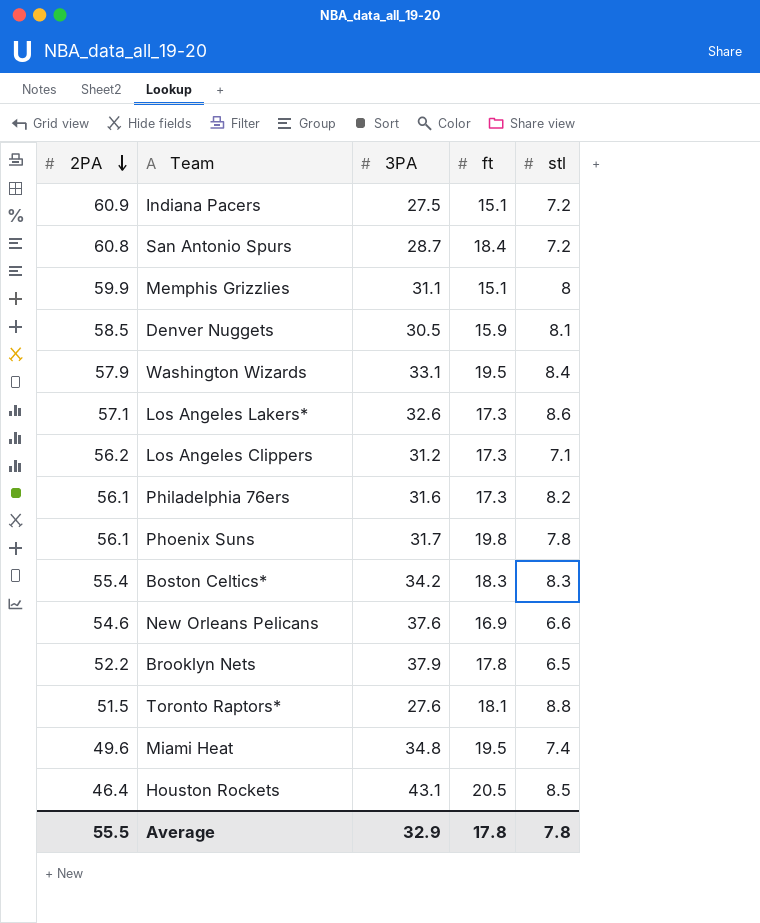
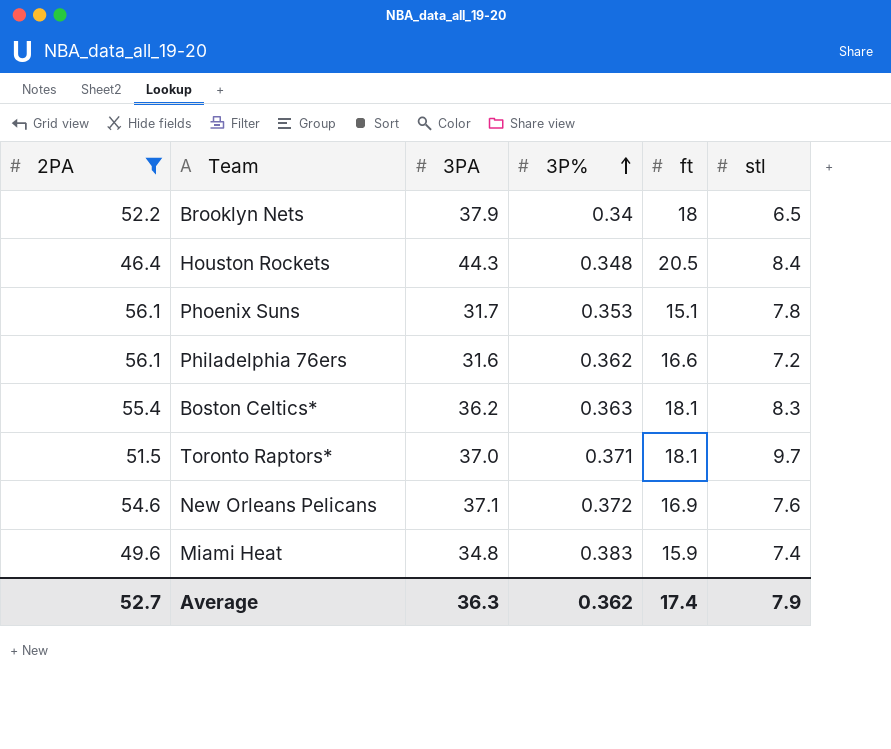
filter: none -> 2PA <= 56.1
row order: 2PA descending -> 3P% ascending
column 3P% | position: none -> 4
Brooklyn Nets | ft: 17.8 -> 18
Houston Rockets | 3PA: 43.1 -> 44.3
Houston Rockets | stl: 8.5 -> 8.4
Phoenix Suns | ft: 19.8 -> 15.1
Philadelphia 76ers | ft: 17.3 -> 16.6
Philadelphia 76ers | stl: 8.2 -> 7.2
Boston Celtics* | 3PA: 34.2 -> 36.2
Boston Celtics* | ft: 18.3 -> 18.1
Toronto Raptors* | 3PA: 27.6 -> 37.0
Toronto Raptors* | stl: 8.8 -> 9.7
New Orleans Pelicans | 3PA: 37.6 -> 37.1
New Orleans Pelicans | stl: 6.6 -> 7.6
Miami Heat | ft: 19.5 -> 15.9
Average | 2PA: 55.5 -> 52.7
Average | 3PA: 32.9 -> 36.3
Average | ft: 17.8 -> 17.4
Average | stl: 7.8 -> 7.9

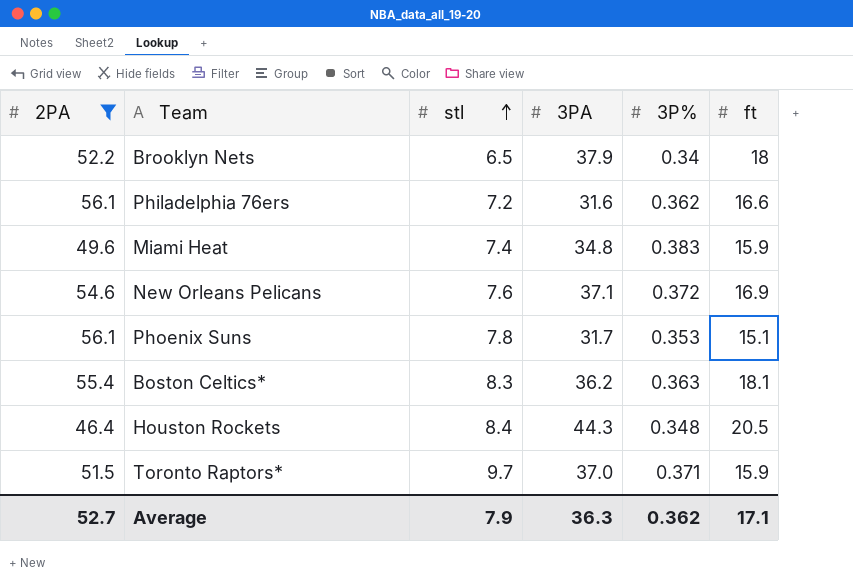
row order: 3P% ascending -> stl ascending
column stl | position: 6 -> 3
Toronto Raptors* | ft: 18.1 -> 15.9
Average | ft: 17.4 -> 17.1

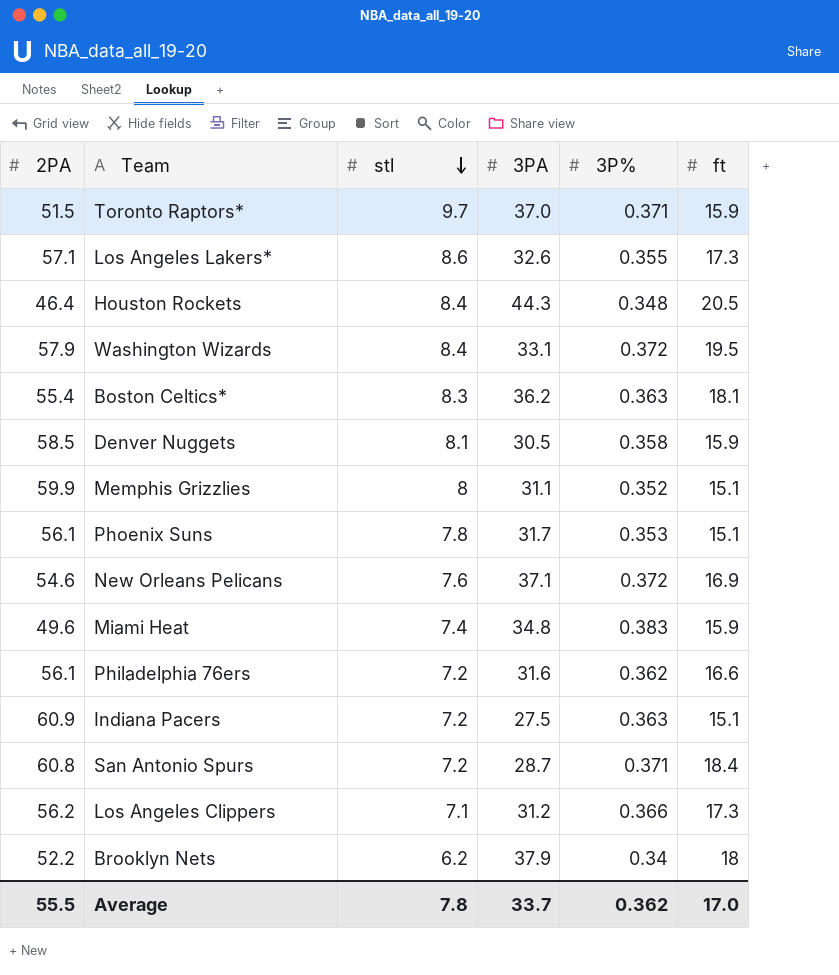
filter: 2PA <= 56.1 -> none
row order: stl ascending -> stl descending
Brooklyn Nets | stl: 6.5 -> 6.2
Average | 2PA: 52.7 -> 55.5
Average | stl: 7.9 -> 7.8
Average | 3PA: 36.3 -> 33.7
Average | ft: 17.1 -> 17.0

